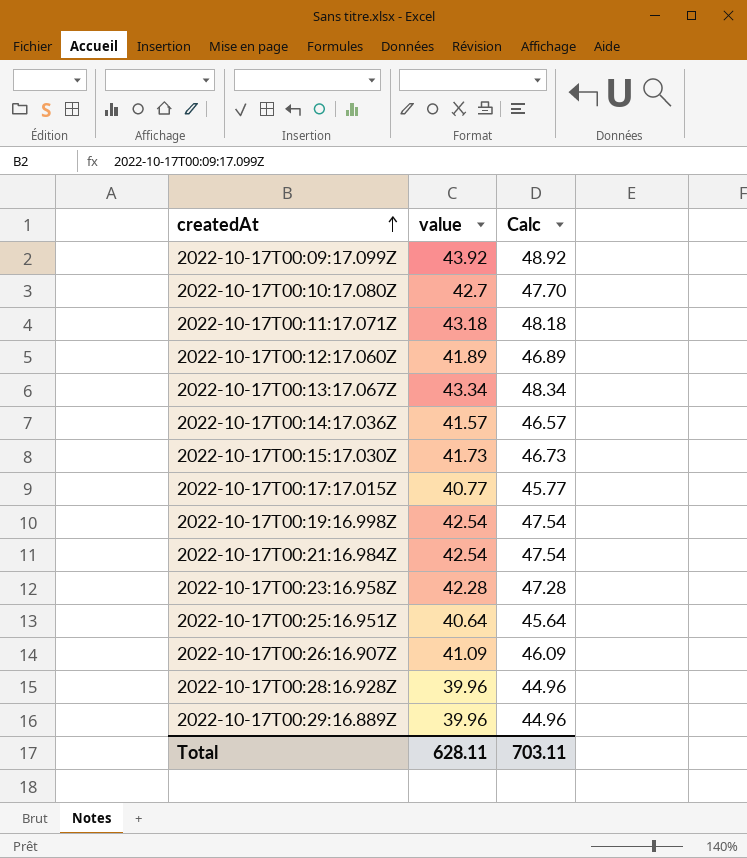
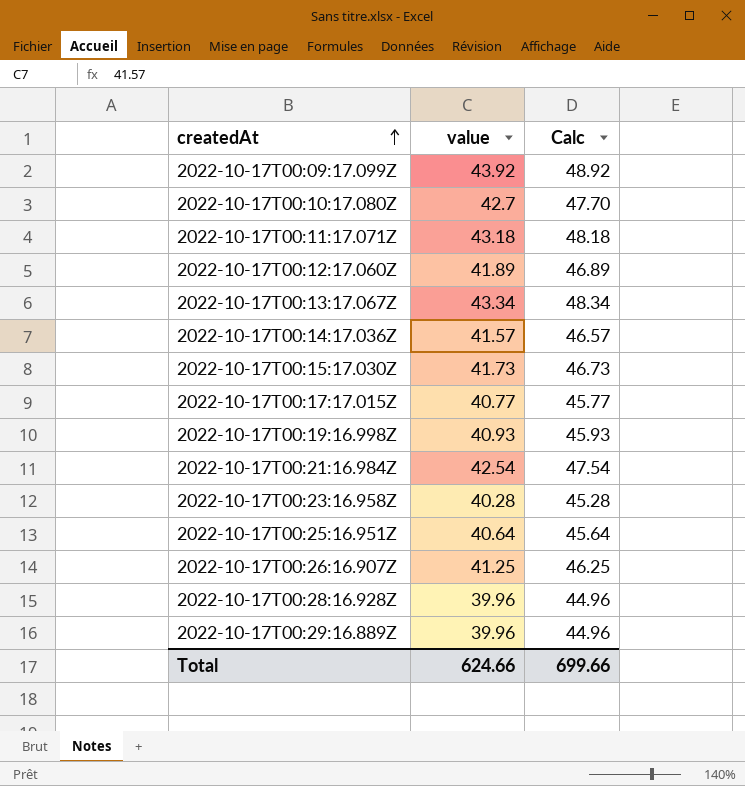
2022-10-17T00:19:16.998Z | value: 42.54 -> 40.93
2022-10-17T00:19:16.998Z | Calc: 47.54 -> 45.93
2022-10-17T00:23:16.958Z | value: 42.28 -> 40.28
2022-10-17T00:23:16.958Z | Calc: 47.28 -> 45.28
2022-10-17T00:26:16.907Z | value: 41.09 -> 41.25
2022-10-17T00:26:16.907Z | Calc: 46.09 -> 46.25
Total | value: 628.11 -> 624.66
Total | Calc: 703.11 -> 699.66

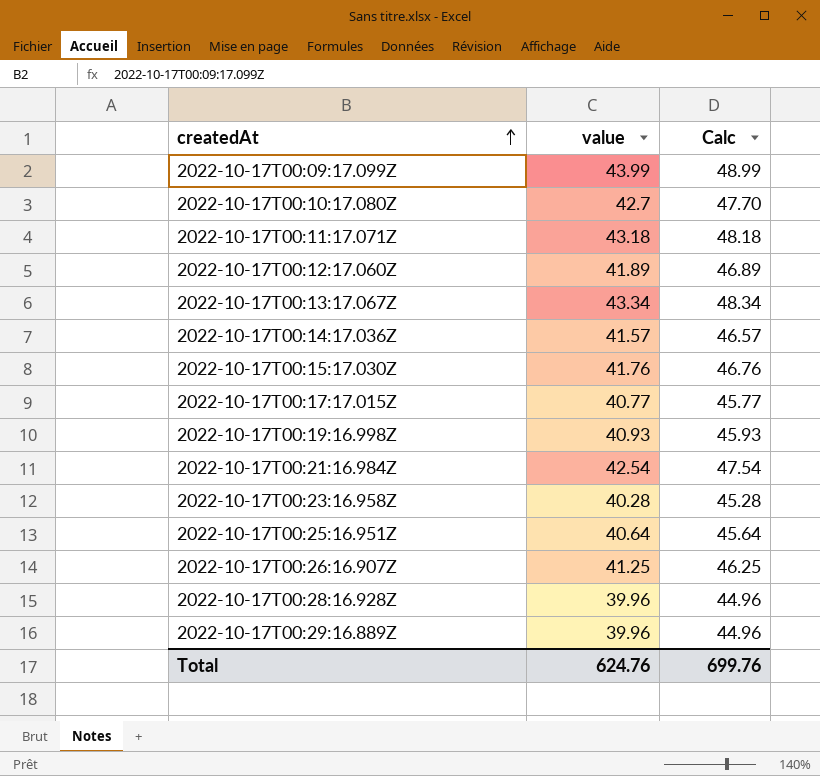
2022-10-17T00:09:17.099Z | value: 43.92 -> 43.99
2022-10-17T00:09:17.099Z | Calc: 48.92 -> 48.99
2022-10-17T00:15:17.030Z | value: 41.73 -> 41.76
2022-10-17T00:15:17.030Z | Calc: 46.73 -> 46.76
Total | value: 624.66 -> 624.76
Total | Calc: 699.66 -> 699.76

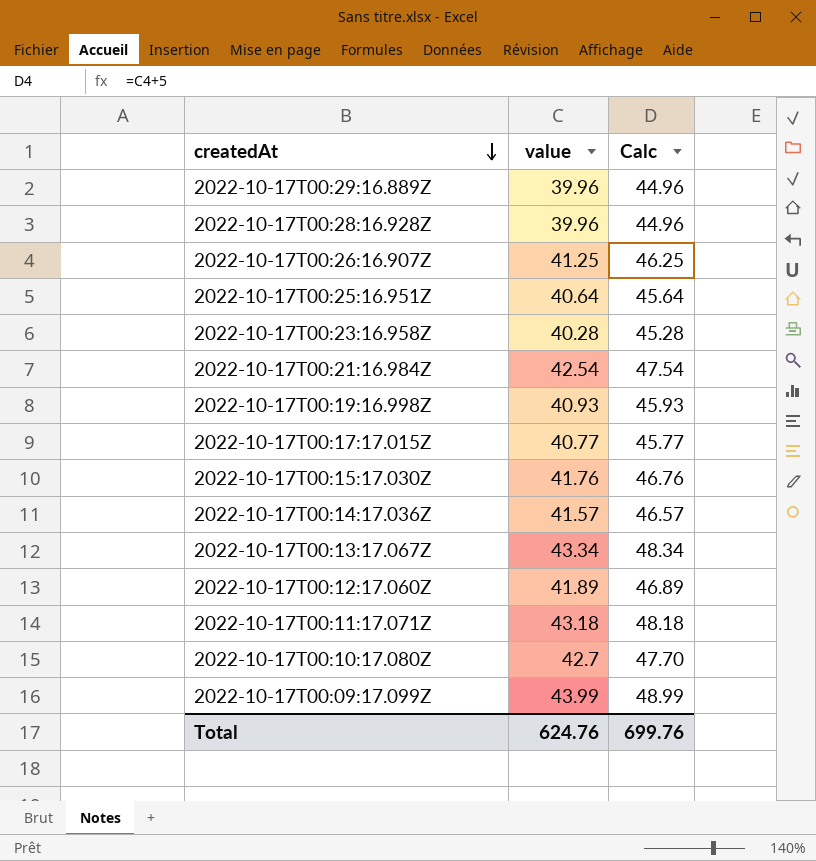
row order: createdAt ascending -> createdAt descending

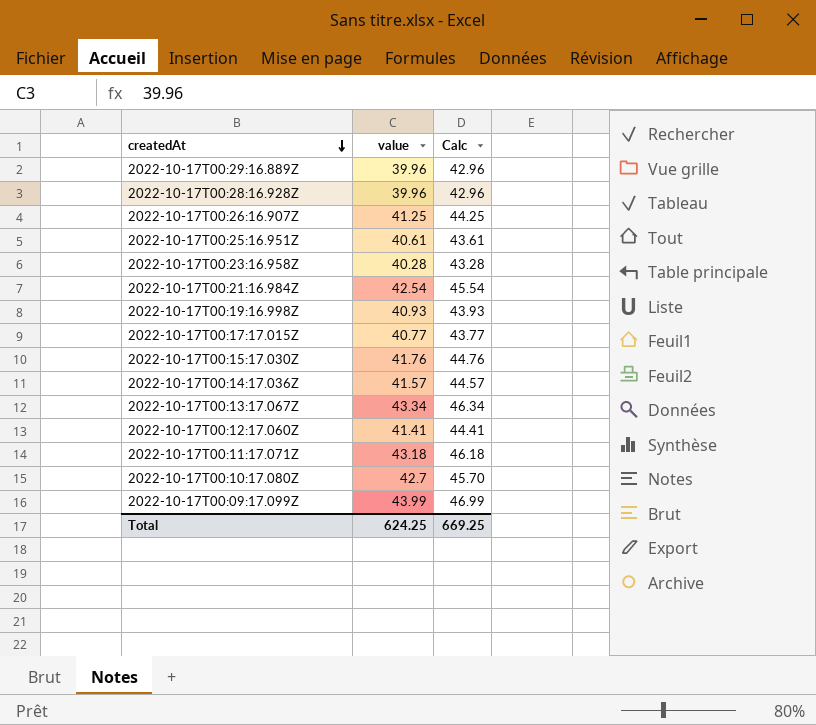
column Calc | formula: [value] + 5 -> [value] + 3
2022-10-17T00:25:16.951Z | value: 40.64 -> 40.61
2022-10-17T00:12:17.060Z | value: 41.89 -> 41.41
Total | value: 624.76 -> 624.25
Total | Calc: 699.76 -> 669.25

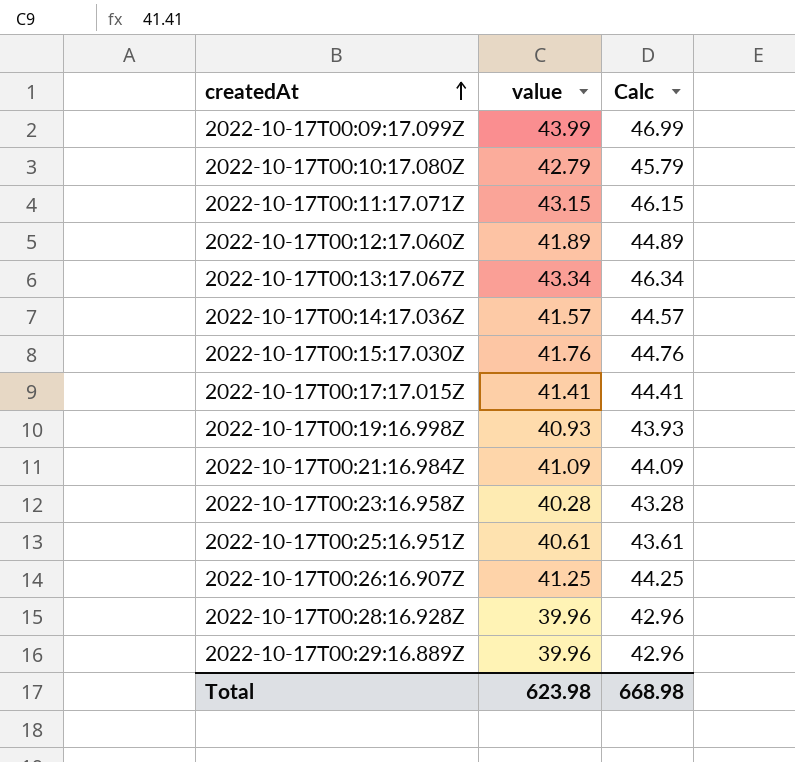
row order: createdAt descending -> createdAt ascending
2022-10-17T00:10:17.080Z | value: 42.7 -> 42.79
2022-10-17T00:10:17.080Z | Calc: 45.70 -> 45.79
2022-10-17T00:11:17.071Z | value: 43.18 -> 43.15
2022-10-17T00:11:17.071Z | Calc: 46.18 -> 46.15
2022-10-17T00:12:17.060Z | value: 41.41 -> 41.89
2022-10-17T00:12:17.060Z | Calc: 44.41 -> 44.89
2022-10-17T00:17:17.015Z | value: 40.77 -> 41.41
2022-10-17T00:17:17.015Z | Calc: 43.77 -> 44.41
2022-10-17T00:21:16.984Z | value: 42.54 -> 41.09
2022-10-17T00:21:16.984Z | Calc: 45.54 -> 44.09
Total | value: 624.25 -> 623.98
Total | Calc: 669.25 -> 668.98

